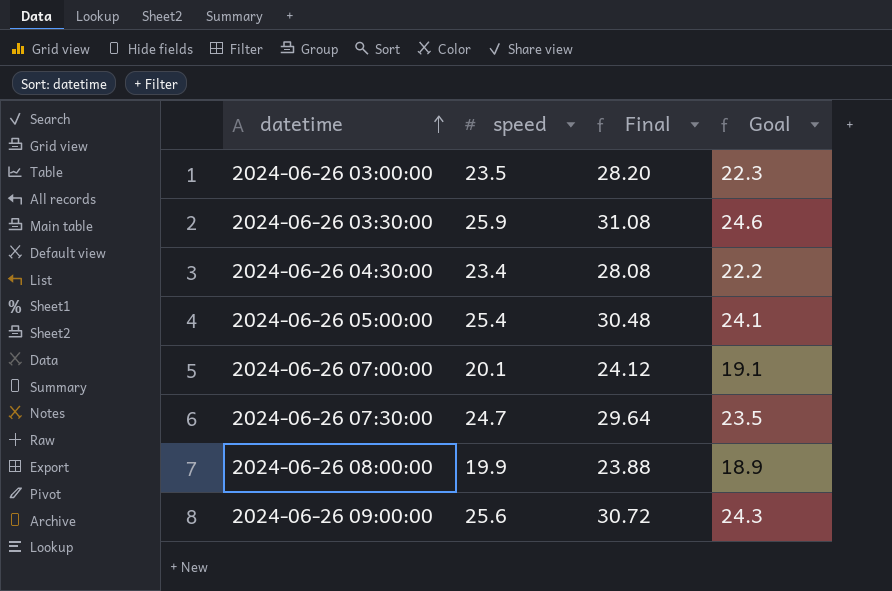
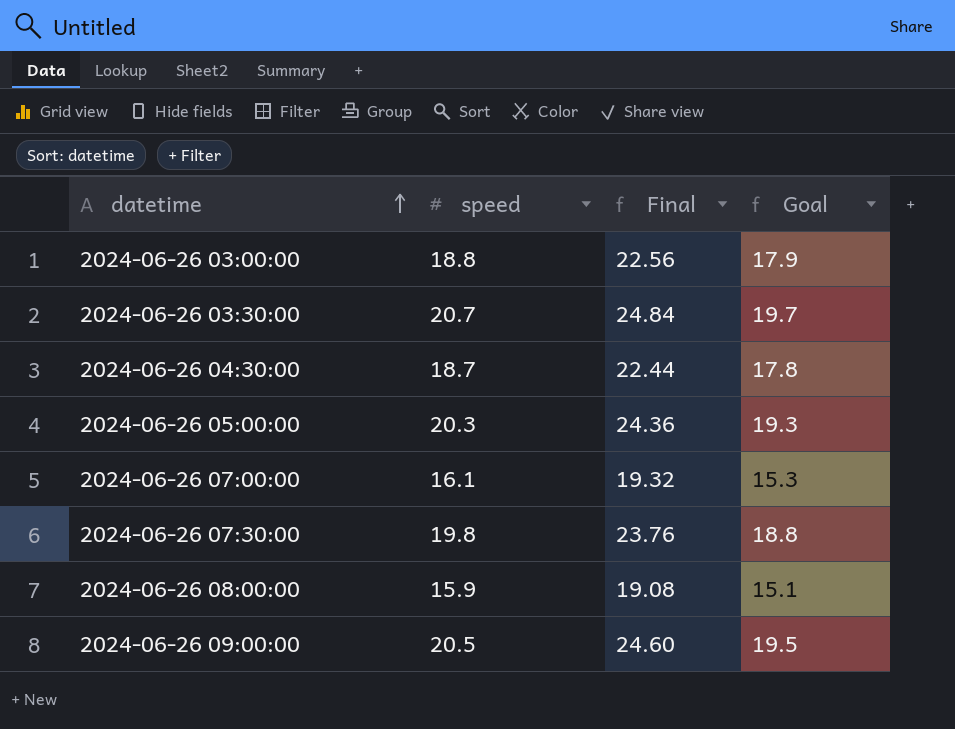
2024-06-26 03:00:00 | speed: 23.5 -> 18.8
2024-06-26 03:00:00 | Final: 28.20 -> 22.56
2024-06-26 03:00:00 | Goal: 22.3 -> 17.9
2024-06-26 03:30:00 | speed: 25.9 -> 20.7
2024-06-26 03:30:00 | Final: 31.08 -> 24.84
2024-06-26 03:30:00 | Goal: 24.6 -> 19.7
2024-06-26 04:30:00 | speed: 23.4 -> 18.7
2024-06-26 04:30:00 | Final: 28.08 -> 22.44
2024-06-26 04:30:00 | Goal: 22.2 -> 17.8
2024-06-26 05:00:00 | speed: 25.4 -> 20.3
2024-06-26 05:00:00 | Final: 30.48 -> 24.36
2024-06-26 05:00:00 | Goal: 24.1 -> 19.3
2024-06-26 07:00:00 | speed: 20.1 -> 16.1
2024-06-26 07:00:00 | Final: 24.12 -> 19.32
2024-06-26 07:00:00 | Goal: 19.1 -> 15.3
2024-06-26 07:30:00 | speed: 24.7 -> 19.8
2024-06-26 07:30:00 | Final: 29.64 -> 23.76
2024-06-26 07:30:00 | Goal: 23.5 -> 18.8
2024-06-26 08:00:00 | speed: 19.9 -> 15.9
2024-06-26 08:00:00 | Final: 23.88 -> 19.08
2024-06-26 08:00:00 | Goal: 18.9 -> 15.1
2024-06-26 09:00:00 | speed: 25.6 -> 20.5
2024-06-26 09:00:00 | Final: 30.72 -> 24.60
2024-06-26 09:00:00 | Goal: 24.3 -> 19.5

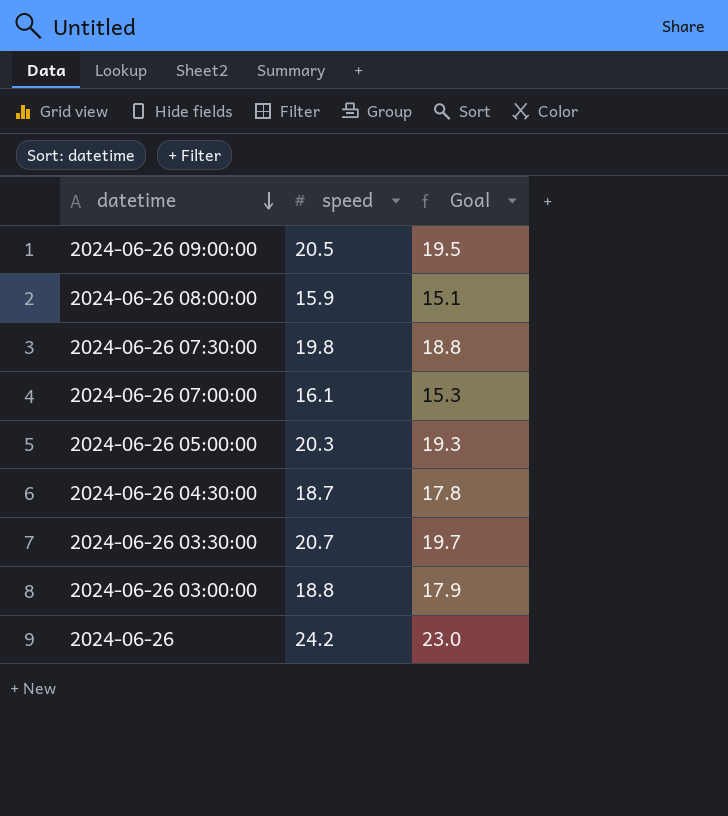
row order: datetime ascending -> datetime descending
column Final | formula: [speed] * 1.2 -> none
row 2024-06-26: none -> 24.2 | 23.0

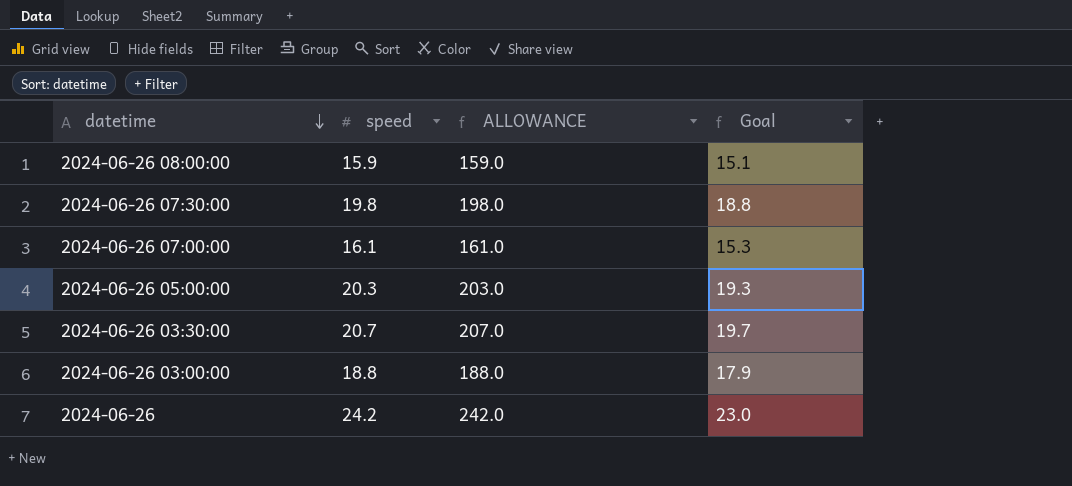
column ALLOWANCE | formula: none -> [speed] * 10
row 2024-06-26 09:00:00: 20.5 | 19.5 -> none
row 2024-06-26 04:30:00: 18.7 | 17.8 -> none

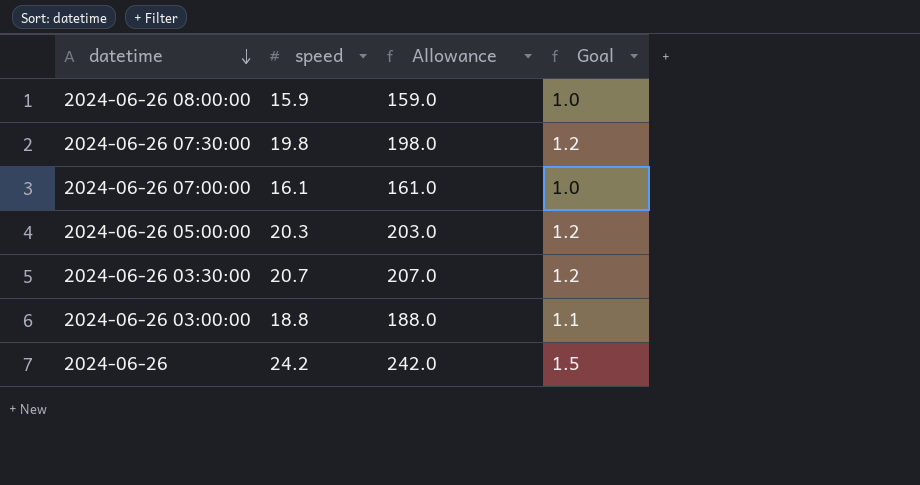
column name: ALLOWANCE -> Allowance
column Goal | formula: [speed] * 0.95 -> [speed] * 0.06

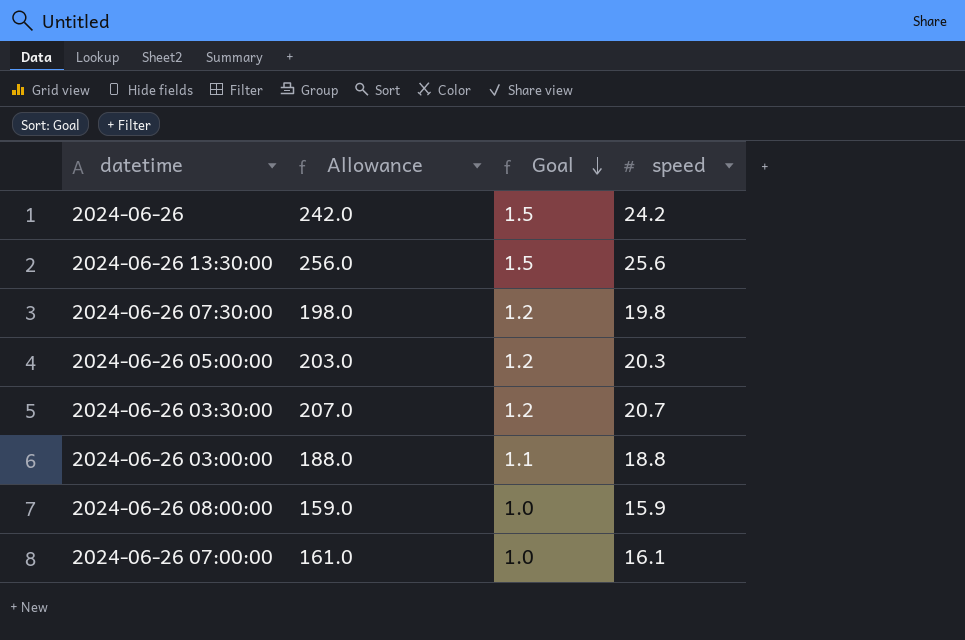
row order: datetime descending -> Goal descending
column speed | position: 2 -> 4
row 2024-06-26 13:30:00: none -> 256.0 | 1.5 | 25.6

